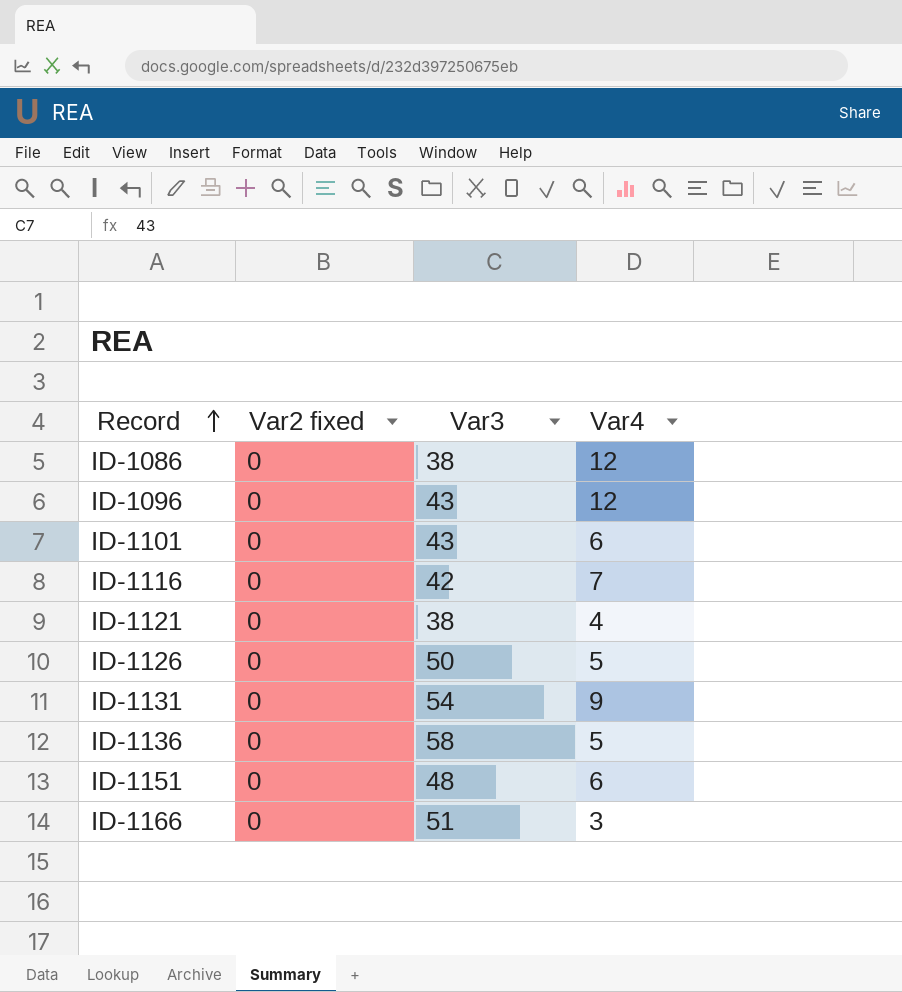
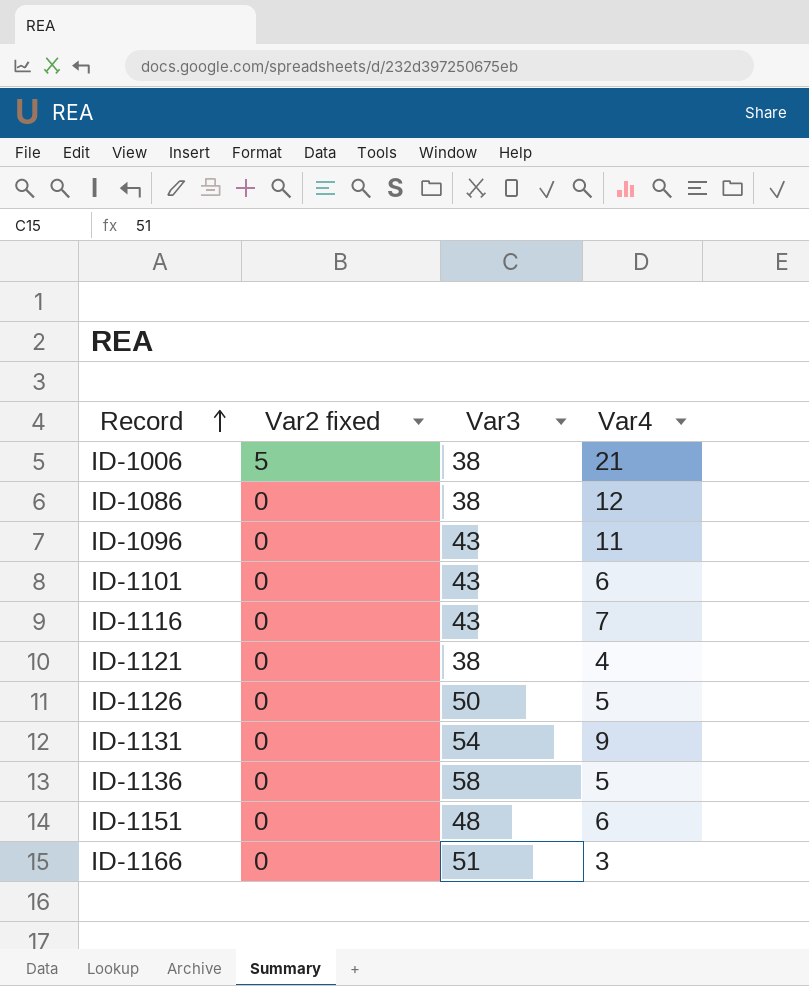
row ID-1006: none -> 5 | 38 | 21
ID-1096 | Var4: 12 -> 11
ID-1116 | Var3: 42 -> 43

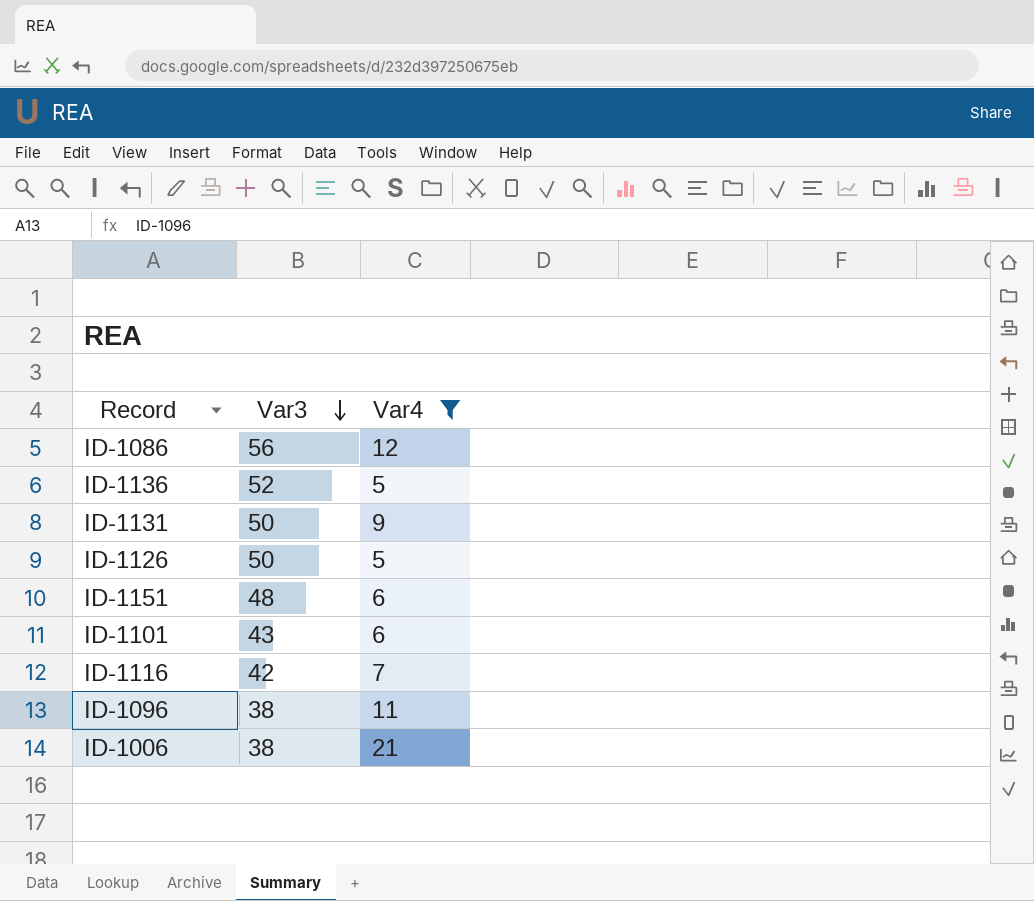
filter: none -> Var4 >= 5
row order: Record ascending -> Var3 descending
column Var2 fixed | position: 2 -> none
ID-1086 | Var3: 38 -> 56
ID-1136 | Var3: 58 -> 52
ID-1131 | Var3: 54 -> 50
ID-1116 | Var3: 43 -> 42
ID-1096 | Var3: 43 -> 38

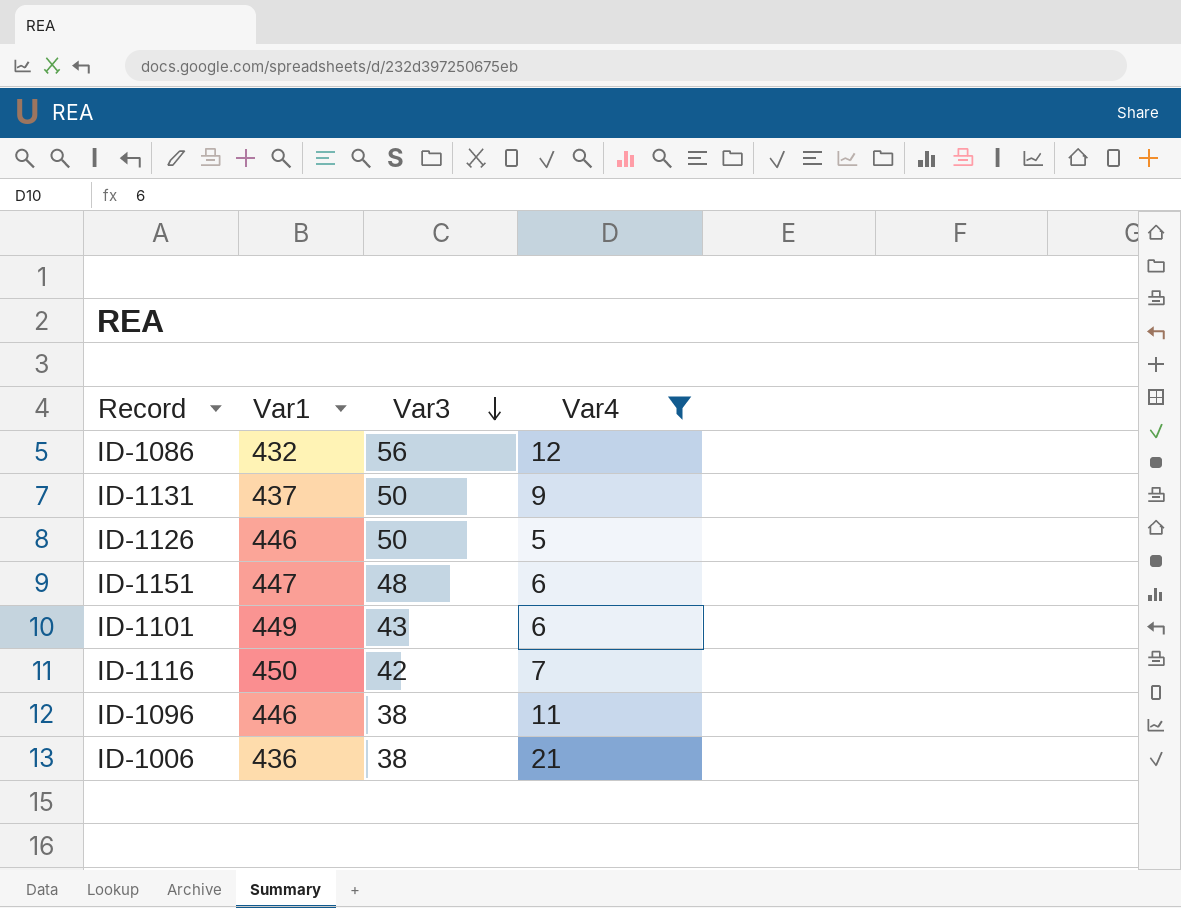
column Var1 | position: none -> 2
row ID-1136: 52 | 5 -> none

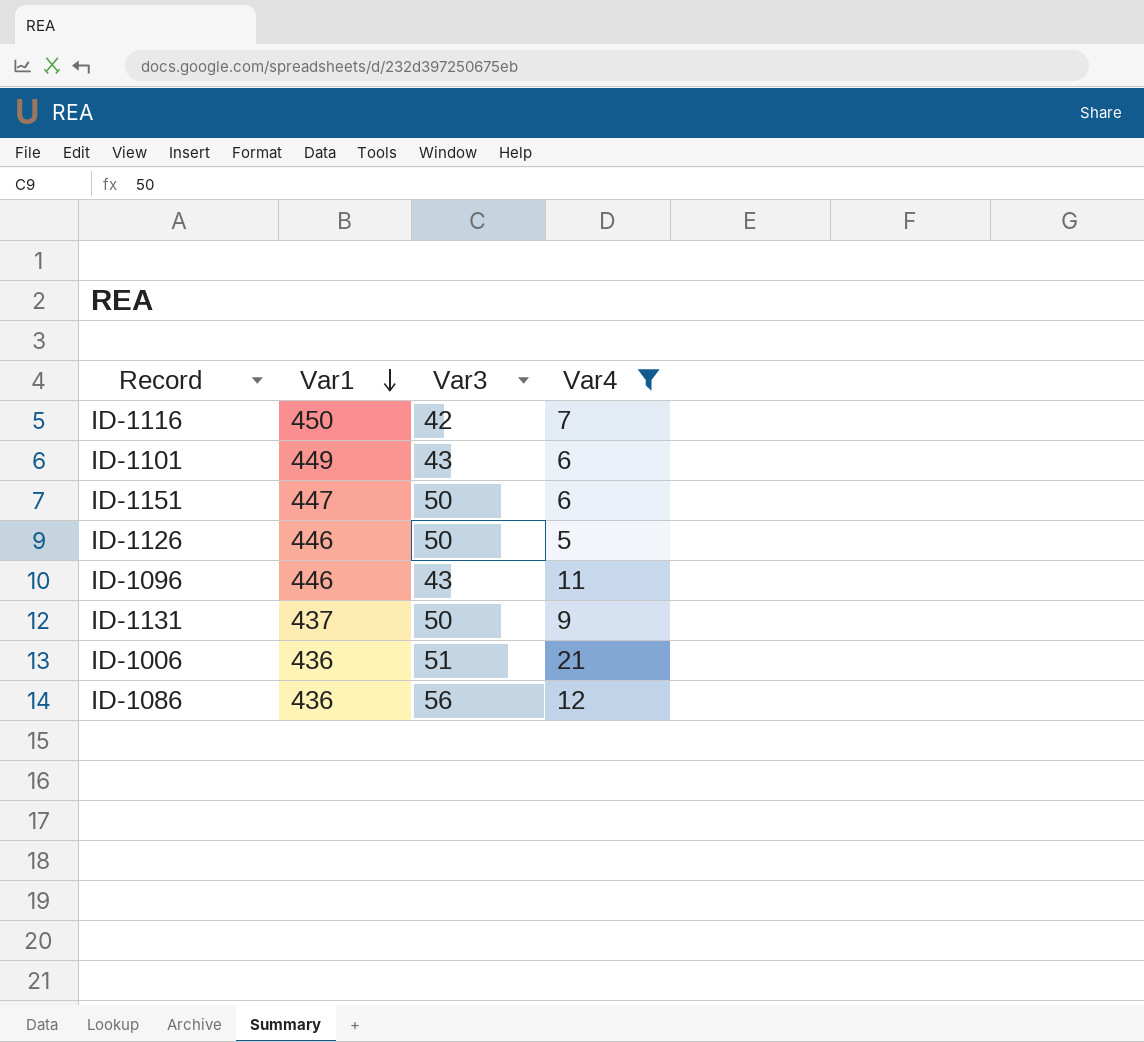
row order: Var3 descending -> Var1 descending
ID-1151 | Var3: 48 -> 50
ID-1096 | Var3: 38 -> 43
ID-1006 | Var3: 38 -> 51
ID-1086 | Var1: 432 -> 436

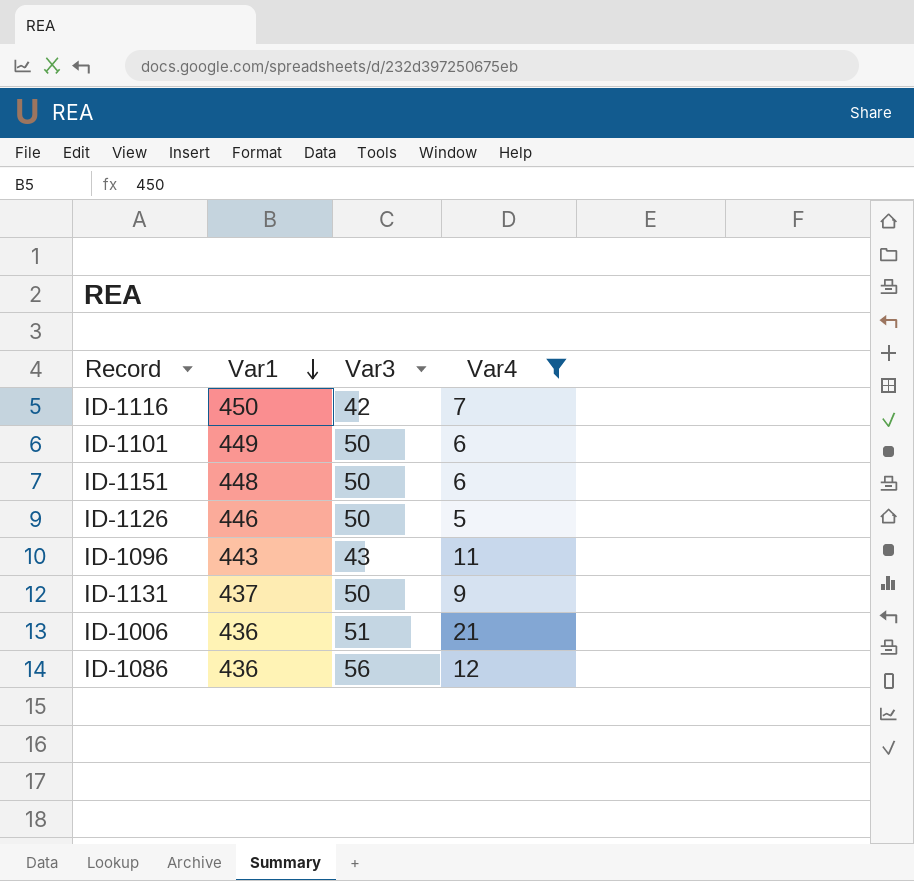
ID-1101 | Var3: 43 -> 50
ID-1151 | Var1: 447 -> 448
ID-1096 | Var1: 446 -> 443

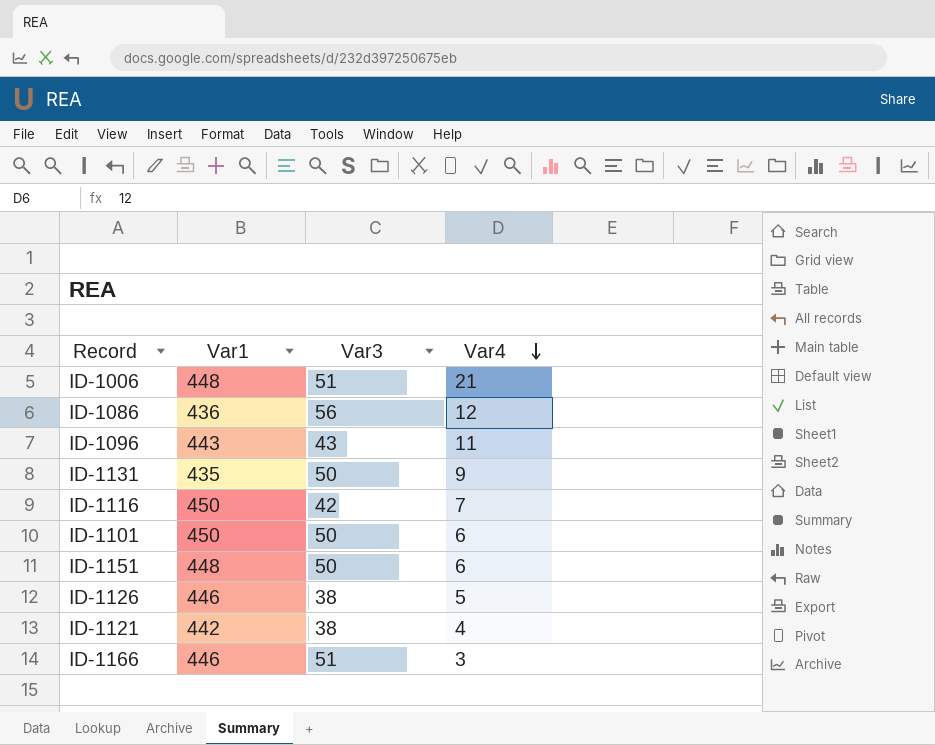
filter: Var4 >= 5 -> none
row order: Var1 descending -> Var4 descending
ID-1006 | Var1: 436 -> 448
ID-1131 | Var1: 437 -> 435
ID-1101 | Var1: 449 -> 450
ID-1126 | Var3: 50 -> 38

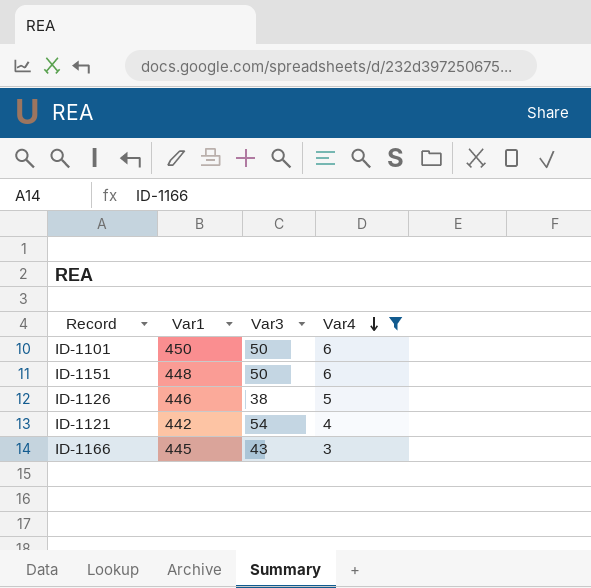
filter: none -> Var4 <= 6
ID-1121 | Var3: 38 -> 54
ID-1166 | Var1: 446 -> 445
ID-1166 | Var3: 51 -> 43

